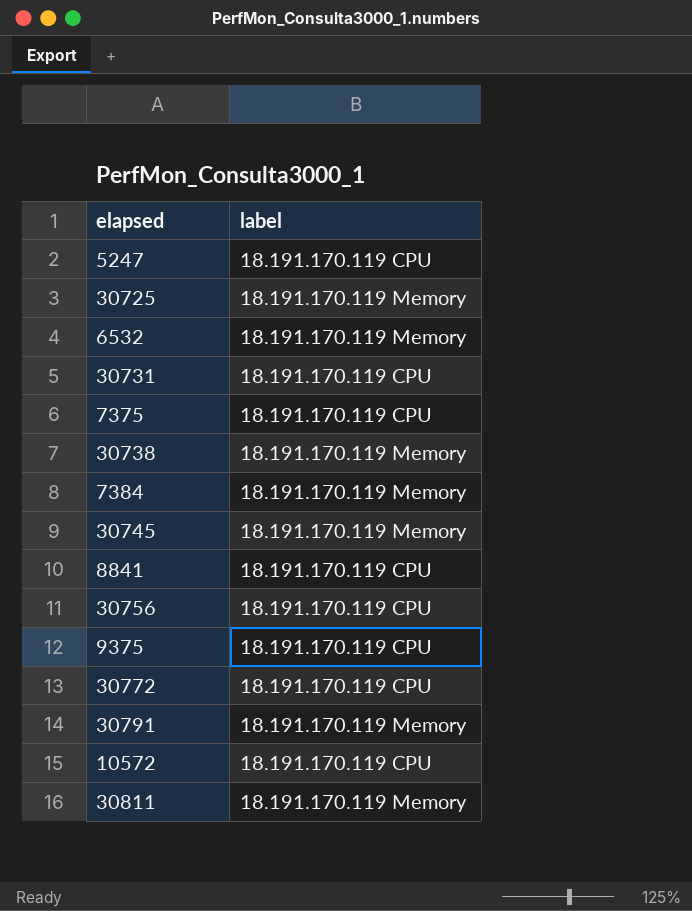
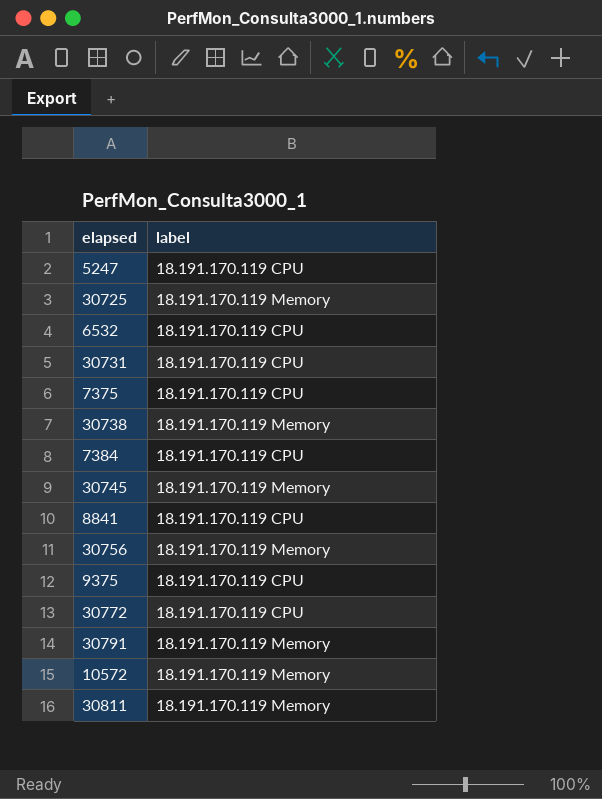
6532 | label: 18.191.170.119 Memory -> 18.191.170.119 CPU
7384 | label: 18.191.170.119 Memory -> 18.191.170.119 CPU
30756 | label: 18.191.170.119 CPU -> 18.191.170.119 Memory
10572 | label: 18.191.170.119 CPU -> 18.191.170.119 Memory

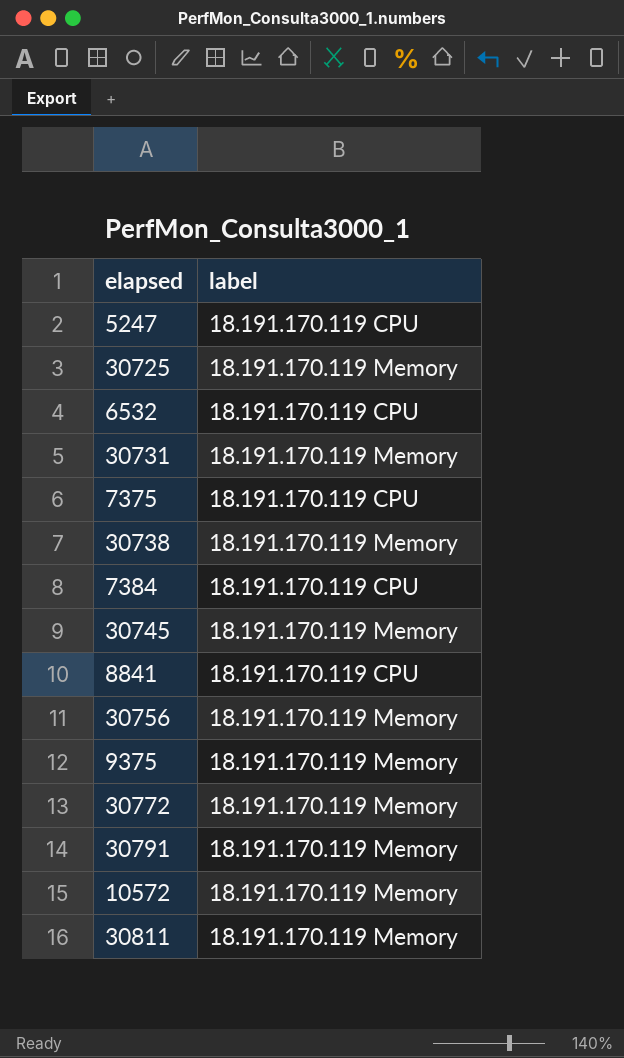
30731 | label: 18.191.170.119 CPU -> 18.191.170.119 Memory
9375 | label: 18.191.170.119 CPU -> 18.191.170.119 Memory
30772 | label: 18.191.170.119 CPU -> 18.191.170.119 Memory

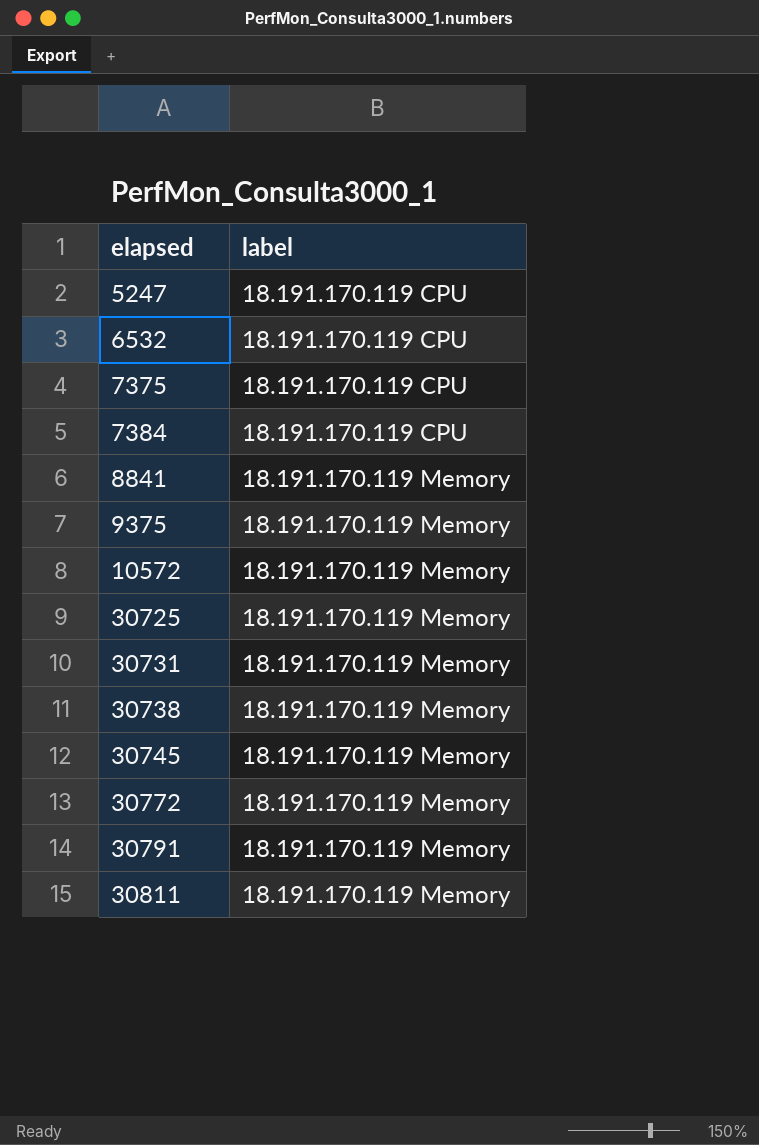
row order: none -> elapsed ascending
row 30756: 18.191.170.119 Memory -> none
8841 | label: 18.191.170.119 CPU -> 18.191.170.119 Memory

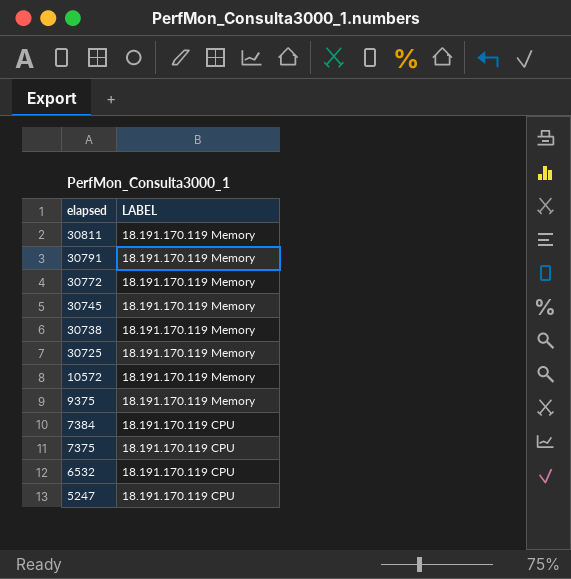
row order: elapsed ascending -> elapsed descending
column name: label -> LABEL
row 8841: 18.191.170.119 Memory -> none
row 30731: 18.191.170.119 Memory -> none

